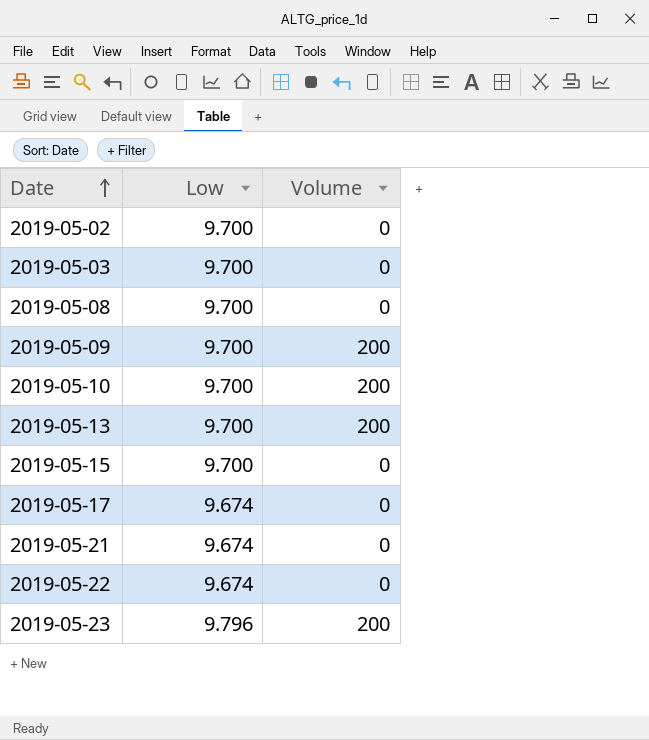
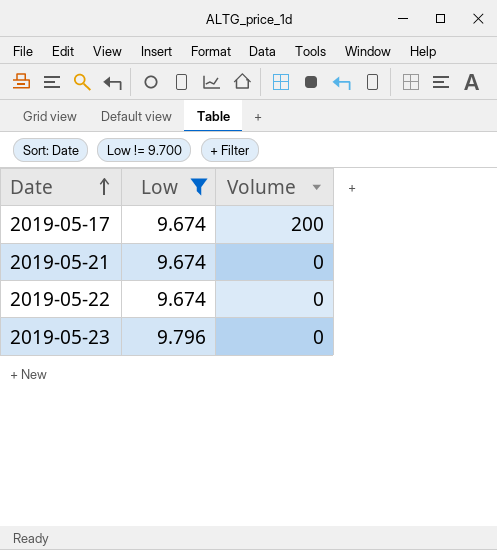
filter: none -> Low != 9.700
2019-05-17 | Volume: 0 -> 200
2019-05-23 | Volume: 200 -> 0

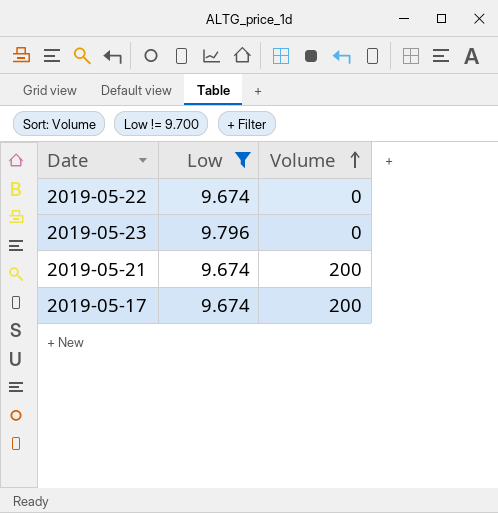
row order: Date ascending -> Volume ascending
2019-05-21 | Volume: 0 -> 200

